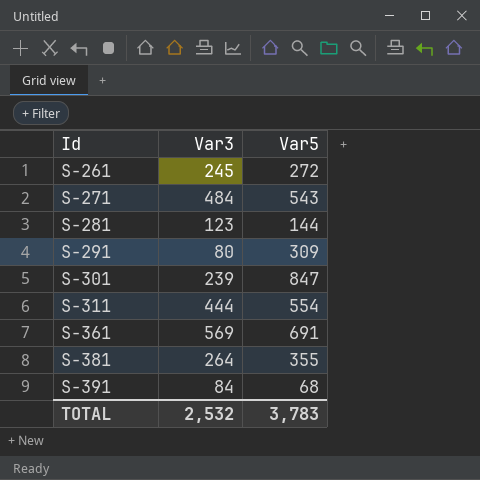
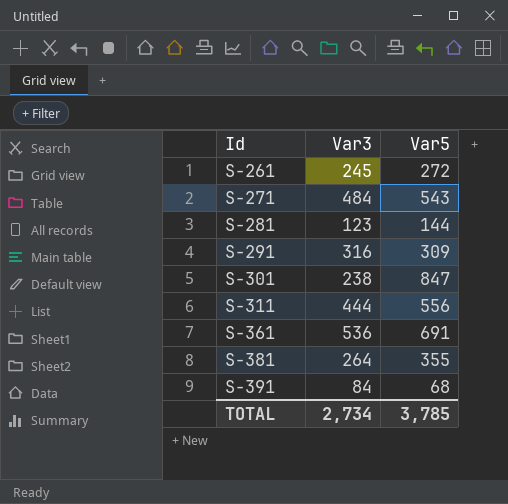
S-291 | Var3: 80 -> 316
S-301 | Var3: 239 -> 238
S-311 | Var5: 554 -> 556
S-361 | Var3: 569 -> 536
TOTAL | Var3: 2,532 -> 2,734
TOTAL | Var5: 3,783 -> 3,785

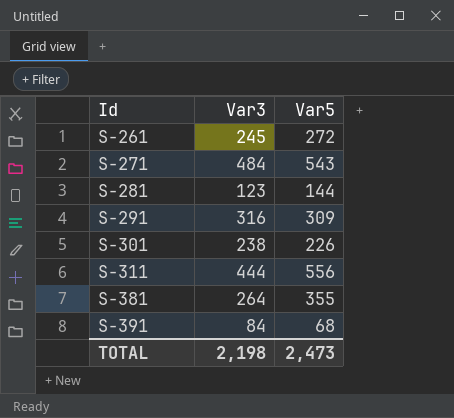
row S-361: 536 | 691 -> none
S-301 | Var5: 847 -> 226
TOTAL | Var3: 2,734 -> 2,198
TOTAL | Var5: 3,785 -> 2,473

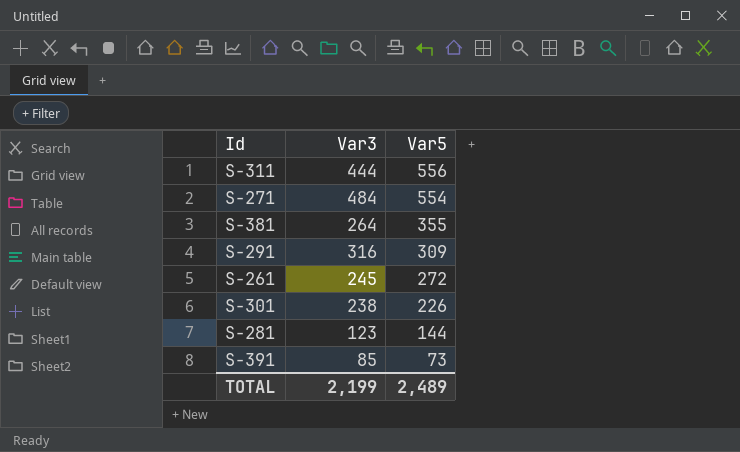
row order: Id ascending -> Var5 descending
S-271 | Var5: 543 -> 554
S-391 | Var3: 84 -> 85
S-391 | Var5: 68 -> 73
TOTAL | Var3: 2,198 -> 2,199
TOTAL | Var5: 2,473 -> 2,489

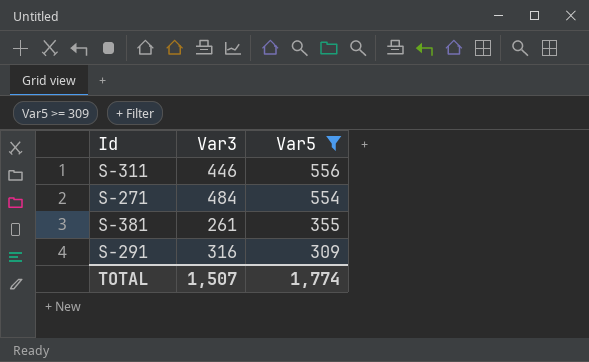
filter: none -> Var5 >= 309
S-311 | Var3: 444 -> 446
S-381 | Var3: 264 -> 261
TOTAL | Var3: 2,199 -> 1,507
TOTAL | Var5: 2,489 -> 1,774

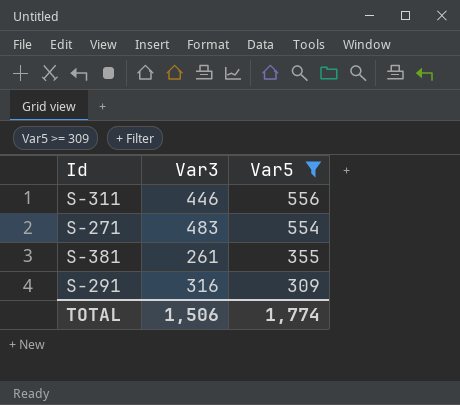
S-271 | Var3: 484 -> 483
TOTAL | Var3: 1,507 -> 1,506

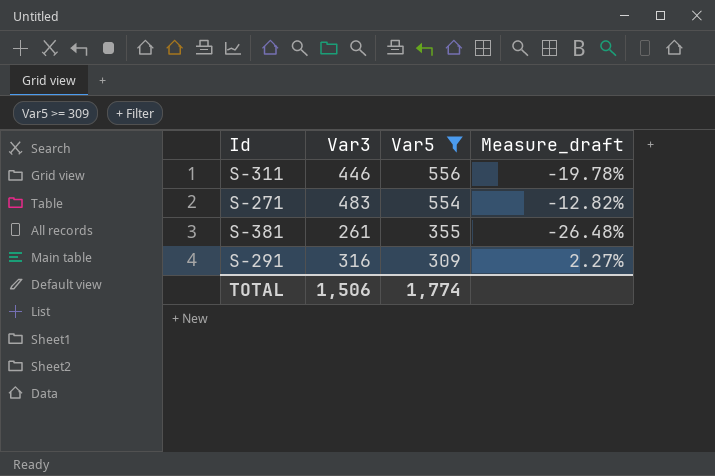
column Measure_draft | formula: none -> ([Var3] - [Var5]) / [Var5]

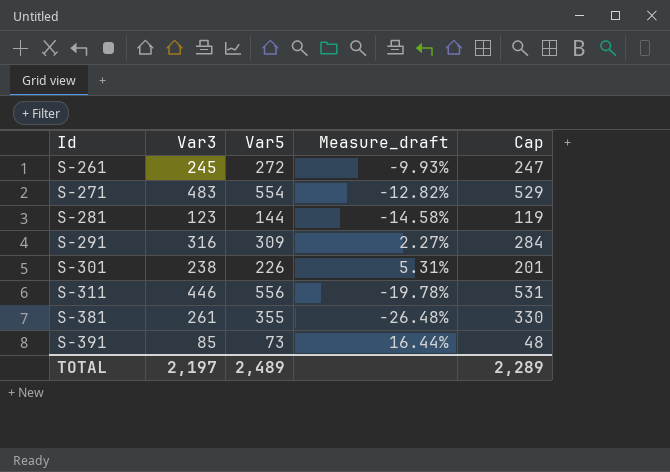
filter: Var5 >= 309 -> none
row order: Var5 descending -> Id ascending
column Cap | formula: none -> [Var5] - 25
TOTAL | Var3: 1,506 -> 2,197
TOTAL | Var5: 1,774 -> 2,489

